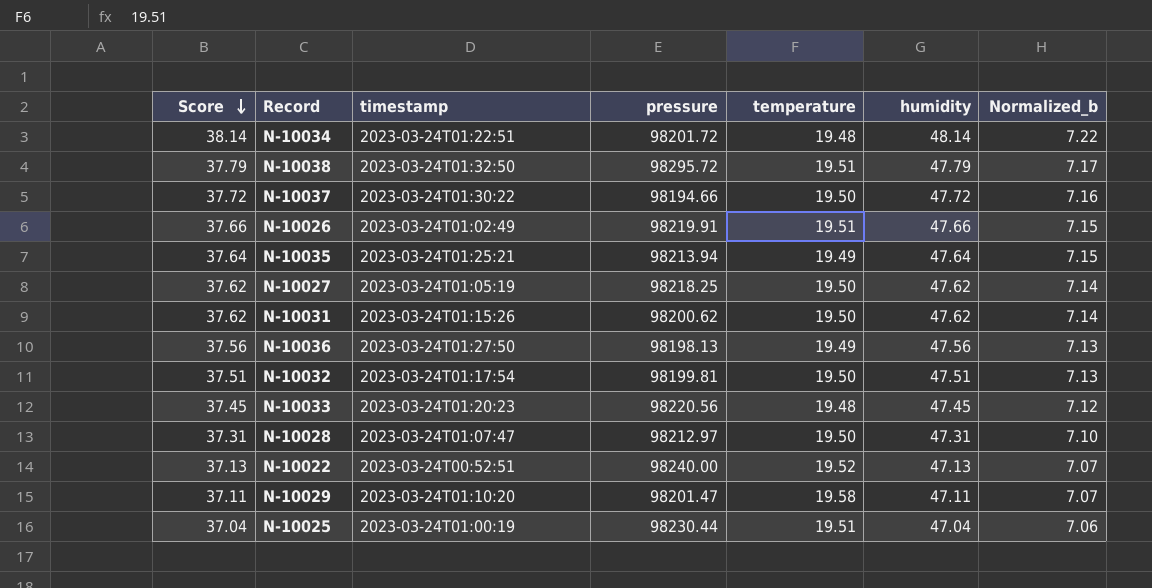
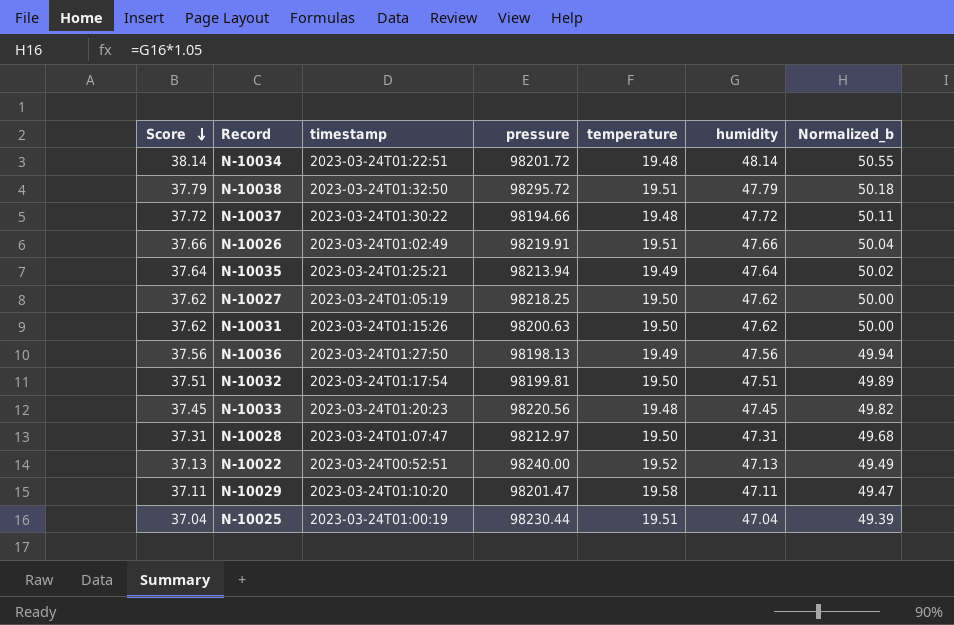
column Normalized_b | formula: [humidity] * 0.15 -> [humidity] * 1.05
N-10037 | temperature: 19.50 -> 19.48
N-10031 | pressure: 98200.62 -> 98200.63

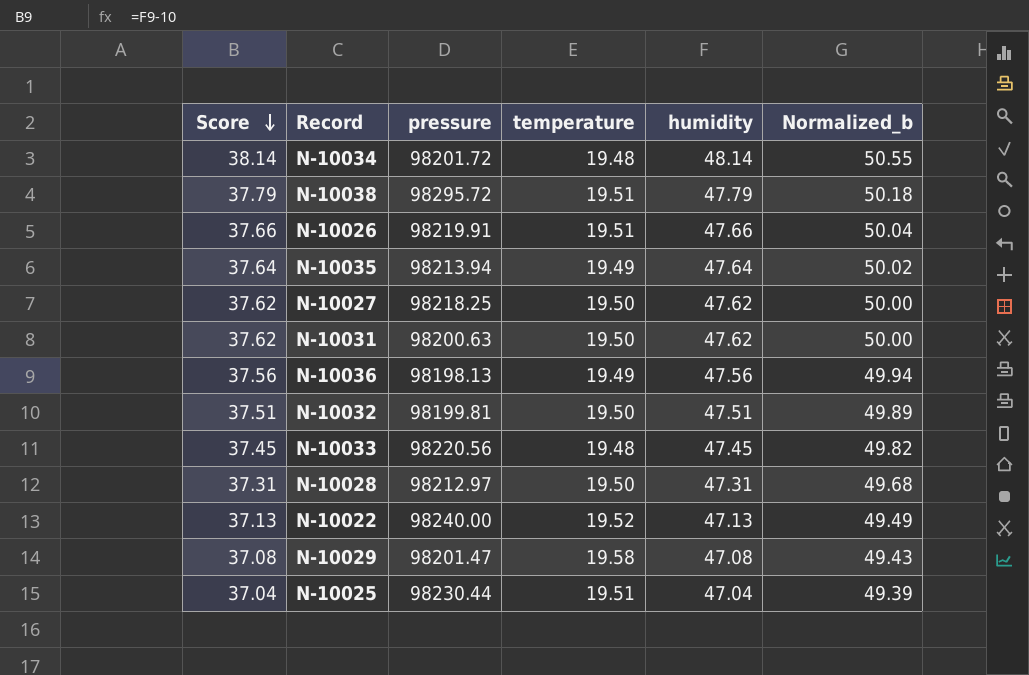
column timestamp | position: 3 -> none
row N-10037: 37.72 | 2023-03-24T01:30:22 | 98194.66 | 19.48 | 47.72 | 50.11 -> none
N-10029 | Score: 37.11 -> 37.08
N-10029 | humidity: 47.11 -> 47.08
N-10029 | Normalized_b: 49.47 -> 49.43

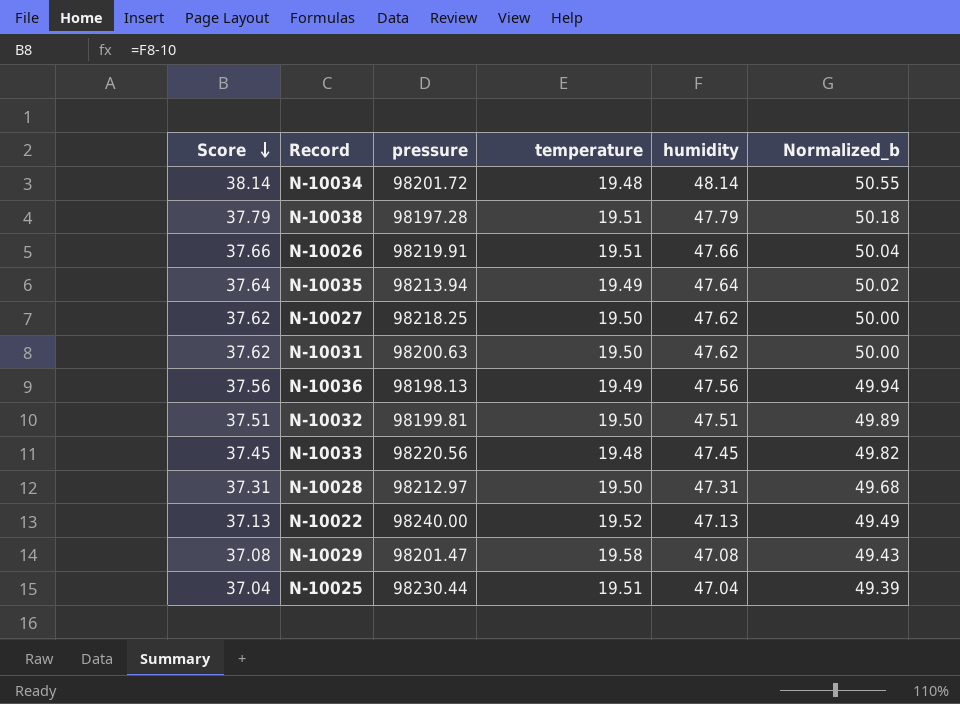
N-10038 | pressure: 98295.72 -> 98197.28

